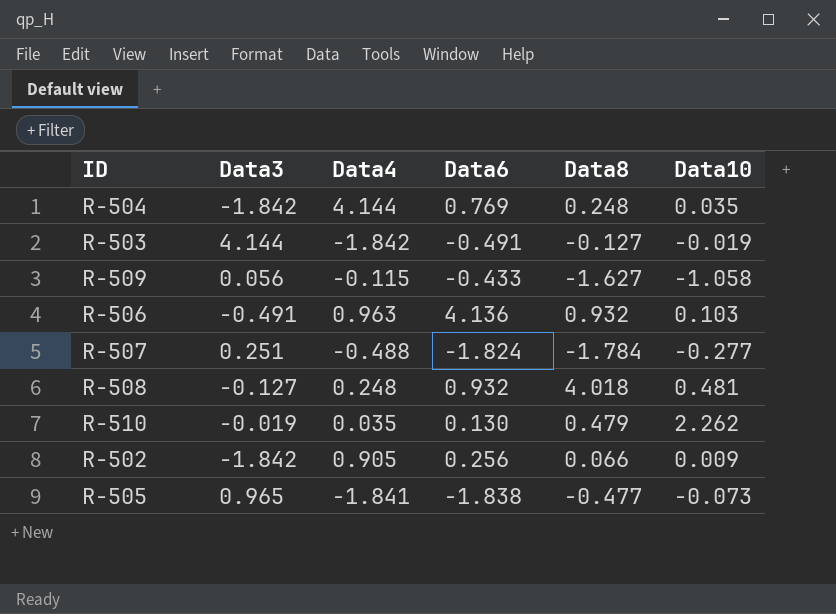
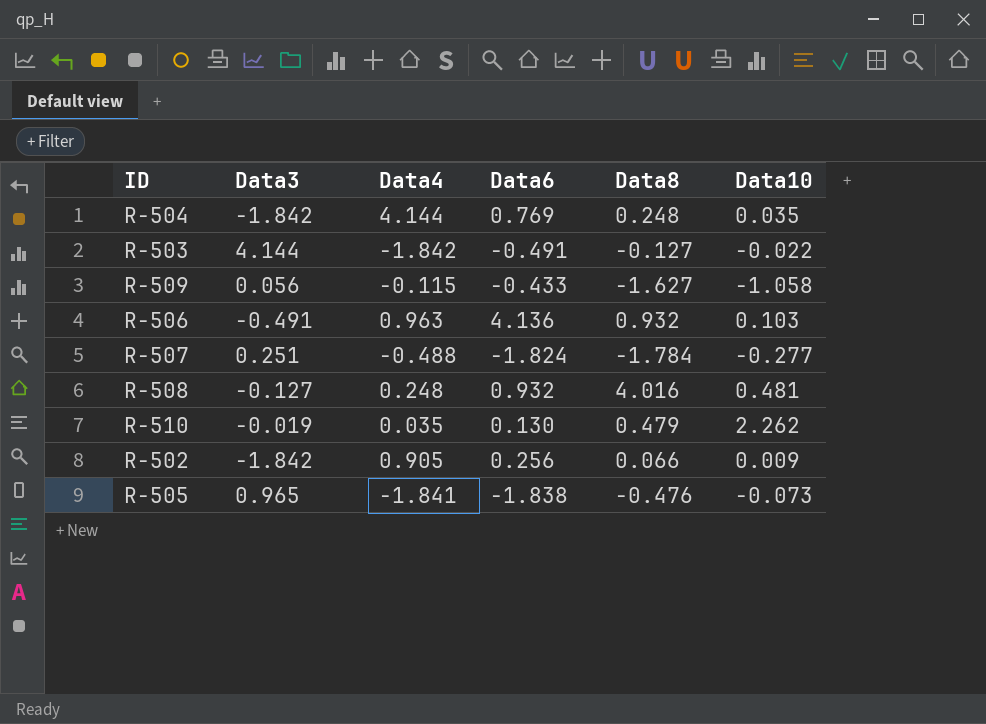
R-503 | Data10: -0.019 -> -0.022
R-508 | Data8: 4.018 -> 4.016
R-505 | Data8: -0.477 -> -0.476

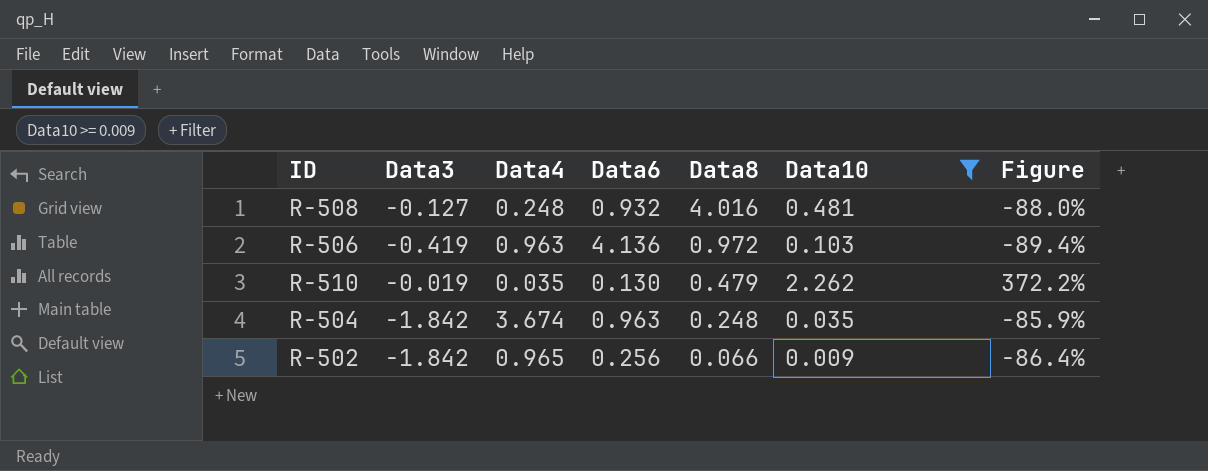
filter: none -> Data10 >= 0.009
row order: none -> Data8 descending
column Figure | formula: none -> ([Data10] - [Data8]) / [Data8]
R-506 | Data3: -0.491 -> -0.419
R-506 | Data8: 0.932 -> 0.972
R-504 | Data4: 4.144 -> 3.674
R-504 | Data6: 0.769 -> 0.963
R-502 | Data4: 0.905 -> 0.965

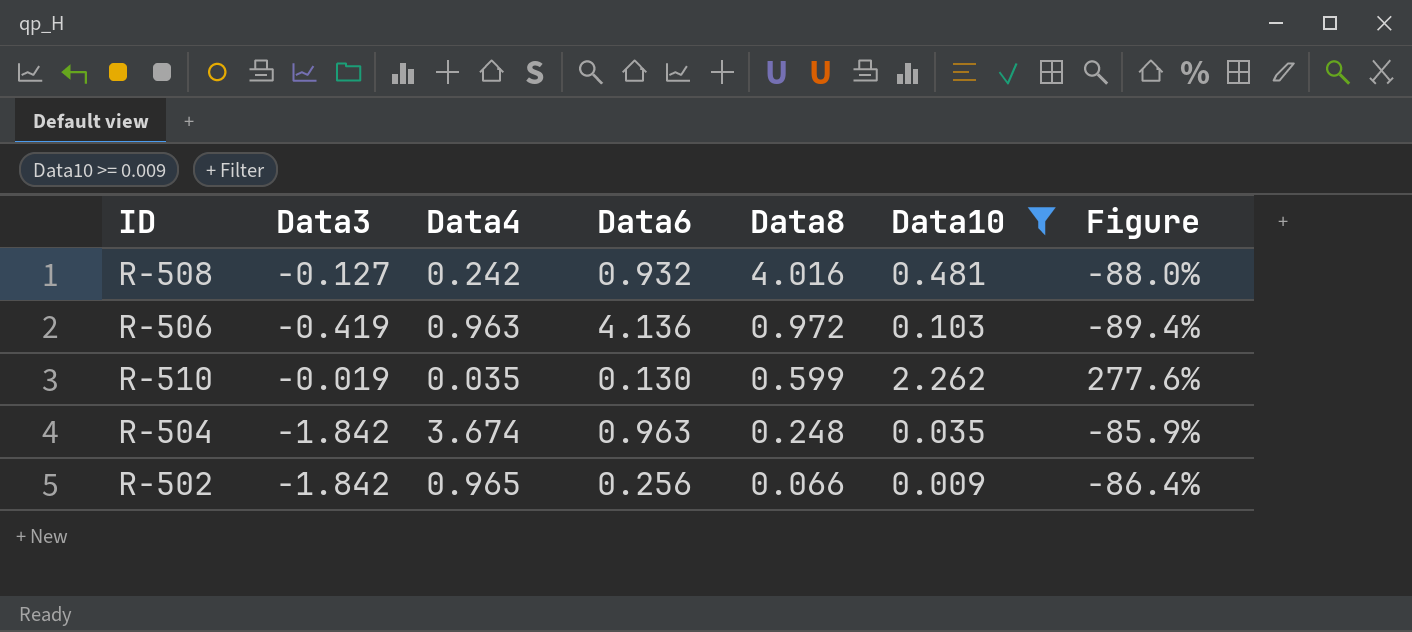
R-508 | Data4: 0.248 -> 0.242
R-510 | Data8: 0.479 -> 0.599
R-510 | Figure: 372.2% -> 277.6%

